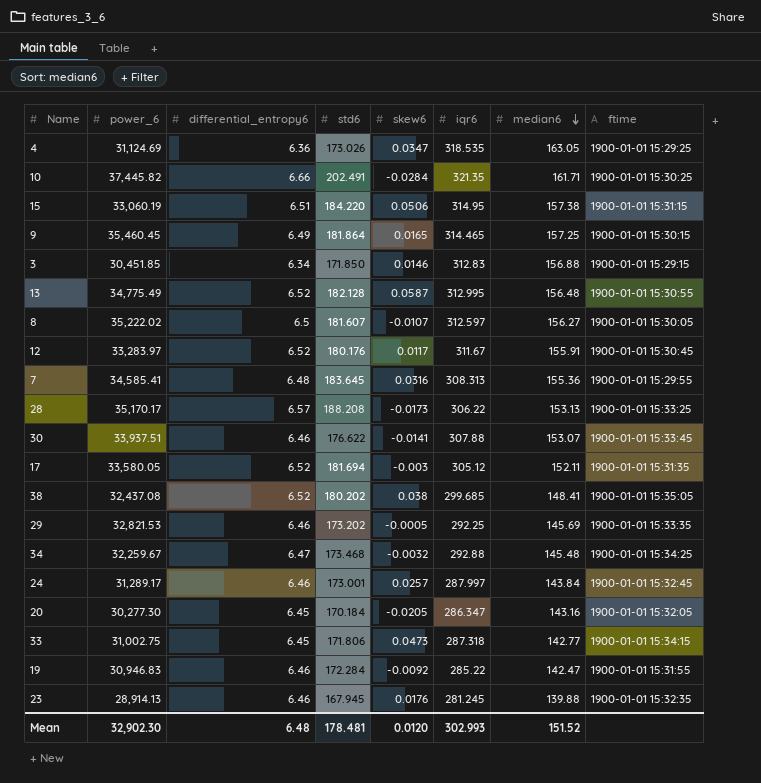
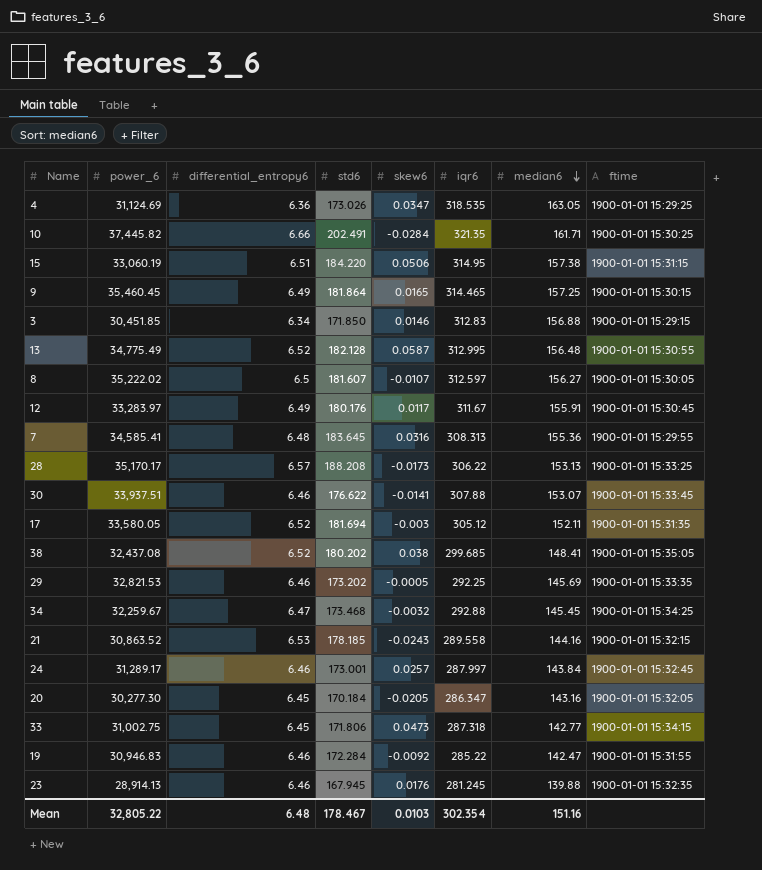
12 | differential_entropy6: 6.52 -> 6.49
34 | median6: 145.48 -> 145.45
row 21: none -> 30,863.52 | 6.53 | 178.185 | -0.0243 | 289.558 | 144.16 | 1900-01-01 15:32:15
Mean | power_6: 32,902.30 -> 32,805.22
Mean | std6: 178.481 -> 178.467
Mean | skew6: 0.0120 -> 0.0103
Mean | iqr6: 302.993 -> 302.354
Mean | median6: 151.52 -> 151.16

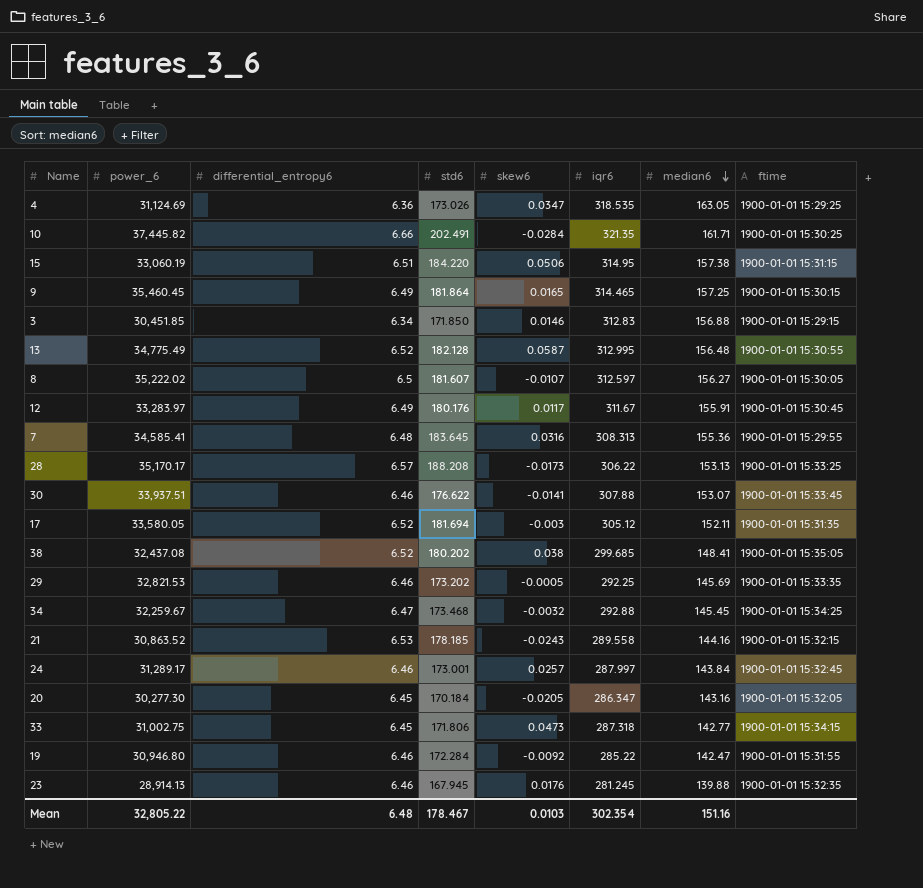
19 | power_6: 30,946.83 -> 30,946.80

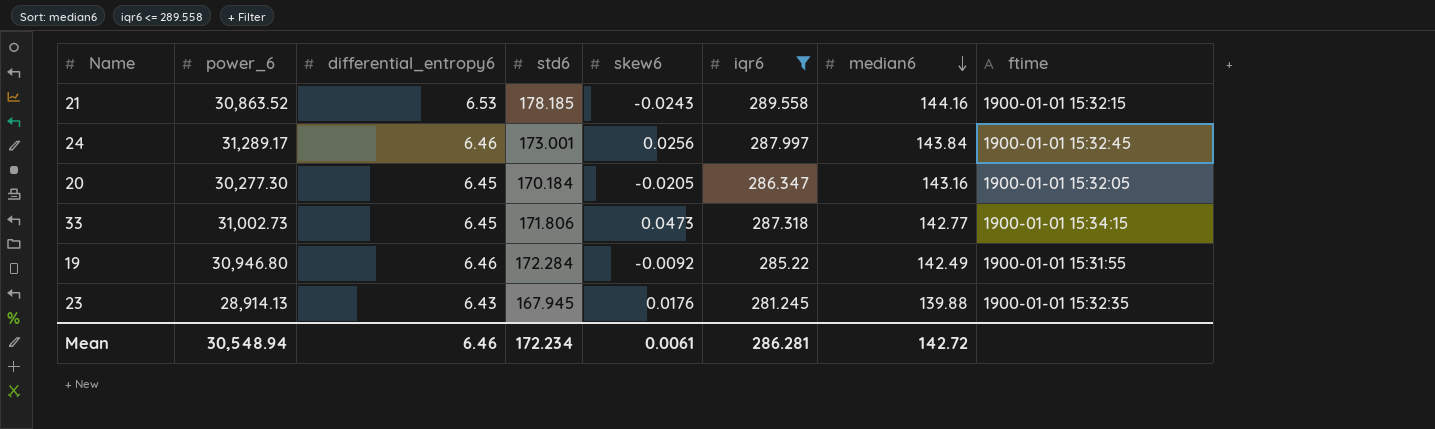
filter: none -> iqr6 <= 289.558
24 | skew6: 0.0257 -> 0.0256
33 | power_6: 31,002.75 -> 31,002.73
19 | median6: 142.47 -> 142.49
23 | differential_entropy6: 6.46 -> 6.43
Mean | power_6: 32,805.22 -> 30,548.94
Mean | differential_entropy6: 6.48 -> 6.46
Mean | std6: 178.467 -> 172.234
Mean | skew6: 0.0103 -> 0.0061
Mean | iqr6: 302.354 -> 286.281
Mean | median6: 151.16 -> 142.72

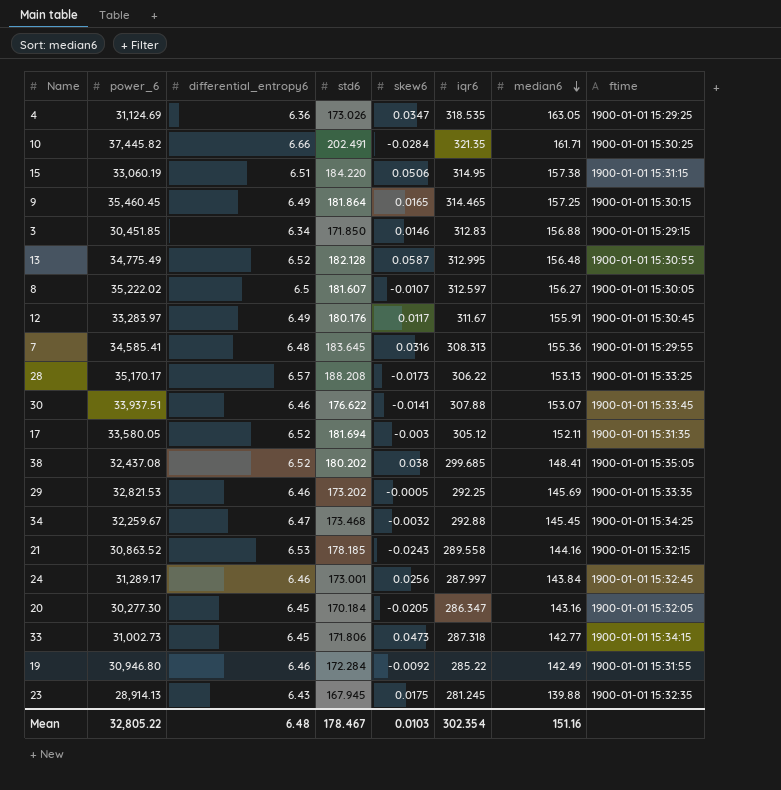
filter: iqr6 <= 289.558 -> none
23 | skew6: 0.0176 -> 0.0175
Mean | power_6: 30,548.94 -> 32,805.22
Mean | differential_entropy6: 6.46 -> 6.48
Mean | std6: 172.234 -> 178.467
Mean | skew6: 0.0061 -> 0.0103
Mean | iqr6: 286.281 -> 302.354
Mean | median6: 142.72 -> 151.16

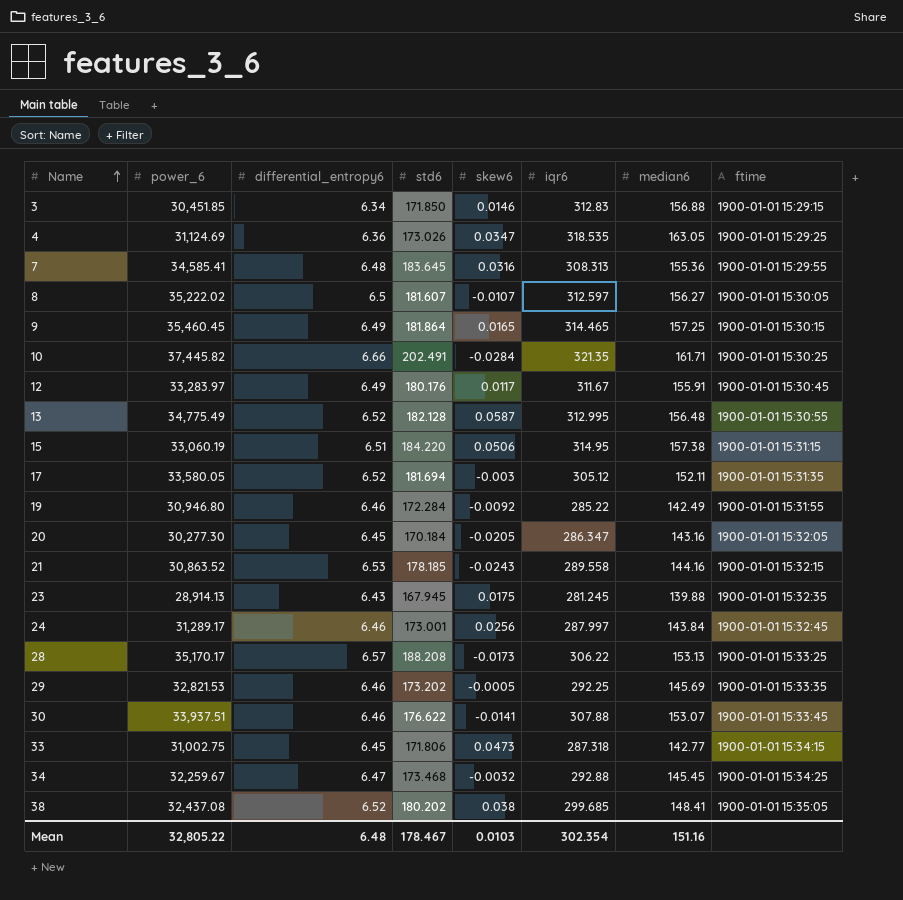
row order: median6 descending -> Name ascending
33 | power_6: 31,002.73 -> 31,002.75

